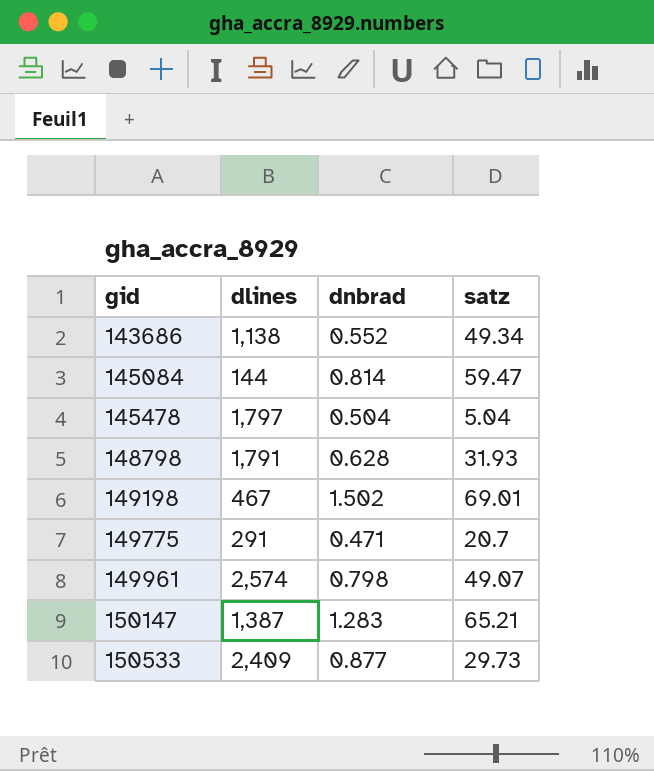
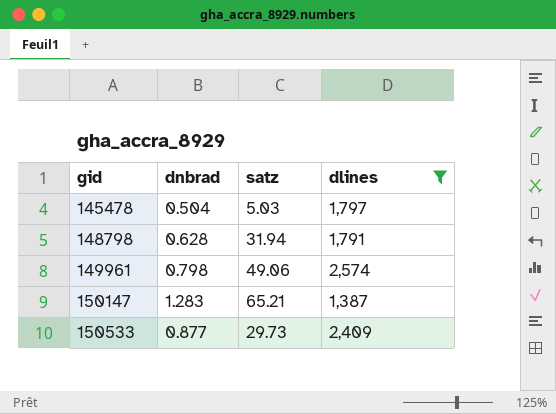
filter: none -> dlines >= 1,387
column dlines | position: 2 -> 4
145478 | satz: 5.04 -> 5.03
148798 | satz: 31.93 -> 31.94
149961 | satz: 49.07 -> 49.06

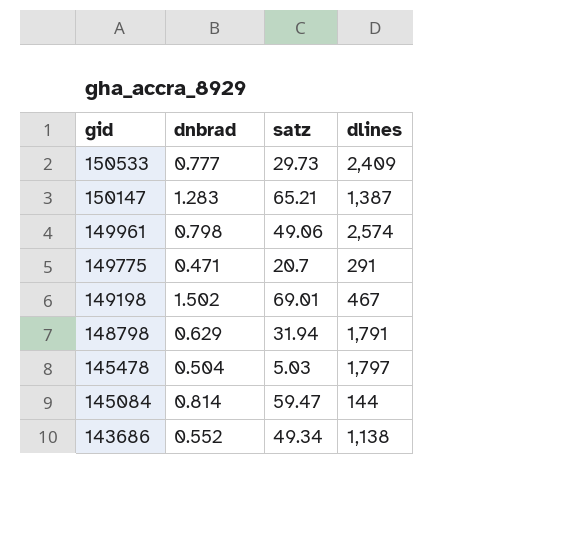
filter: dlines >= 1,387 -> none
row order: gid ascending -> gid descending
150533 | dnbrad: 0.877 -> 0.777
148798 | dnbrad: 0.628 -> 0.629

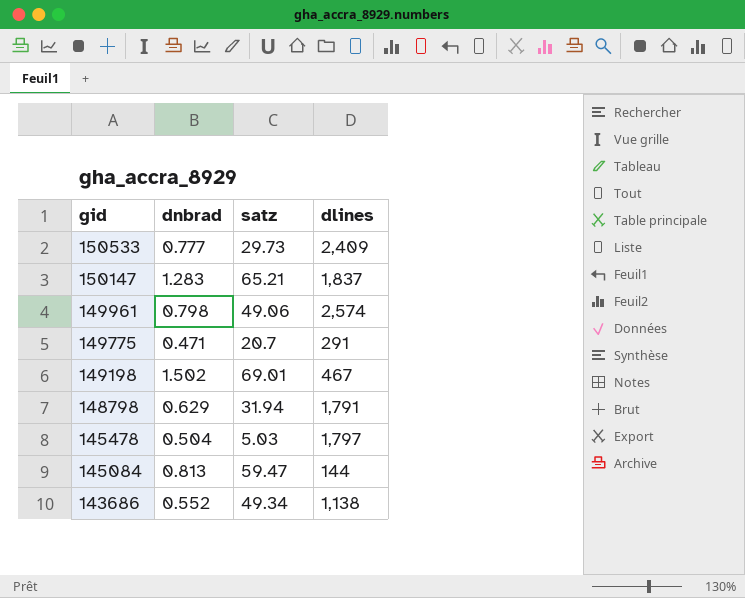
150147 | dlines: 1,387 -> 1,837
145084 | dnbrad: 0.814 -> 0.813

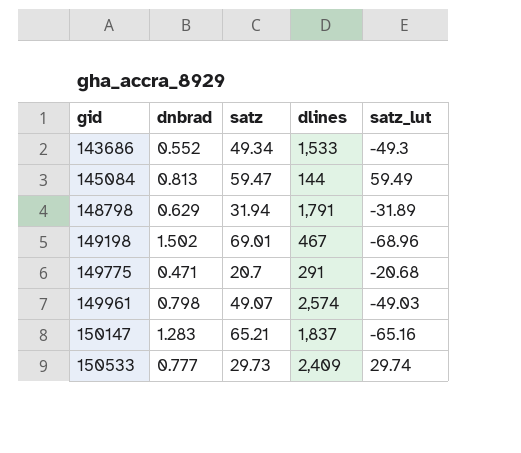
row order: gid descending -> gid ascending
column satz_lut | position: none -> 5
row 145478: 0.504 | 5.03 | 1,797 -> none
143686 | dlines: 1,138 -> 1,533
149961 | satz: 49.06 -> 49.07

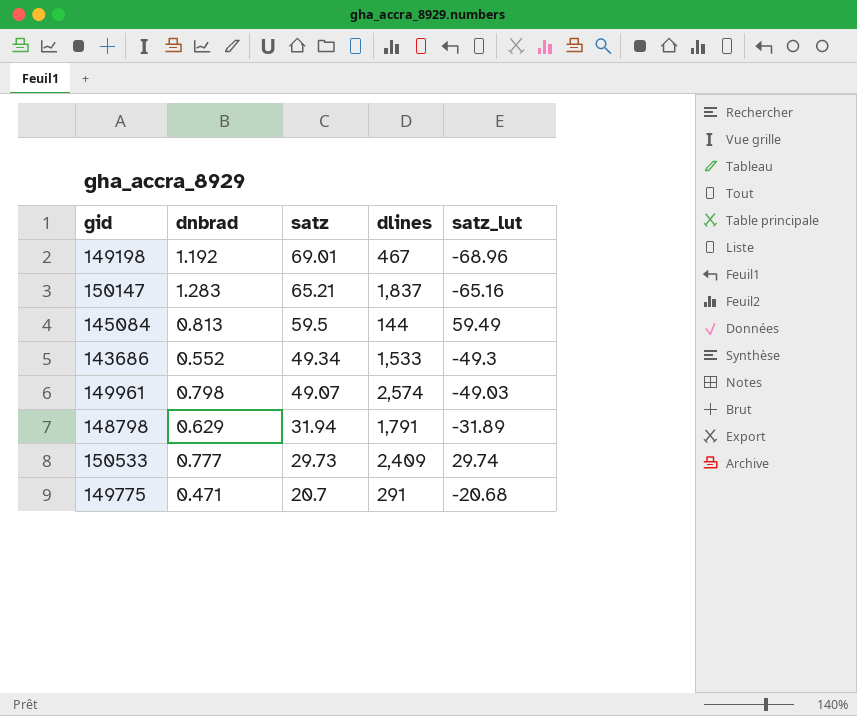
row order: gid ascending -> satz descending
149198 | dnbrad: 1.502 -> 1.192
145084 | satz: 59.47 -> 59.5

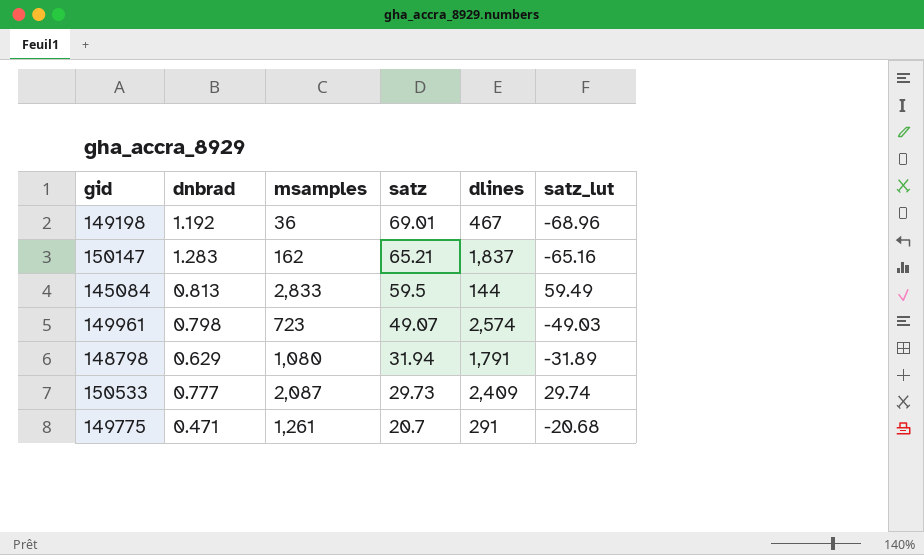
column msamples | position: none -> 3
row 143686: 0.552 | 49.34 | 1,533 | -49.3 -> none

